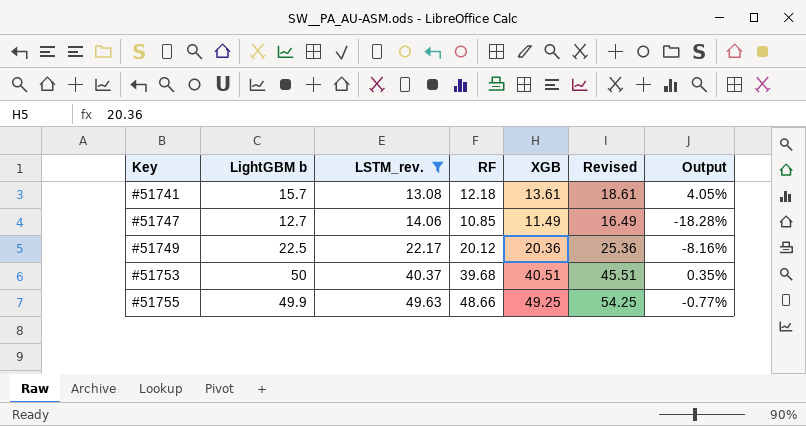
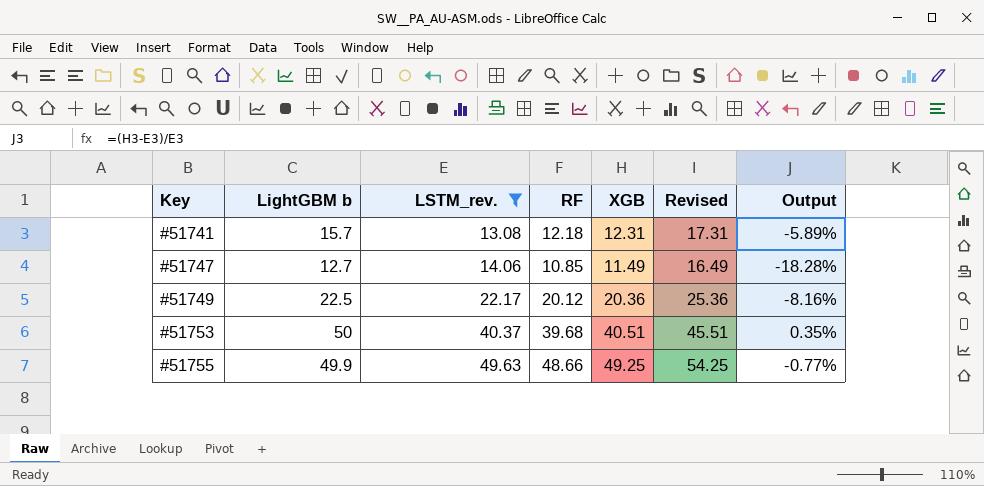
#51741 | XGB: 13.61 -> 12.31
#51741 | Revised: 18.61 -> 17.31
#51741 | Output: 4.05% -> -5.89%

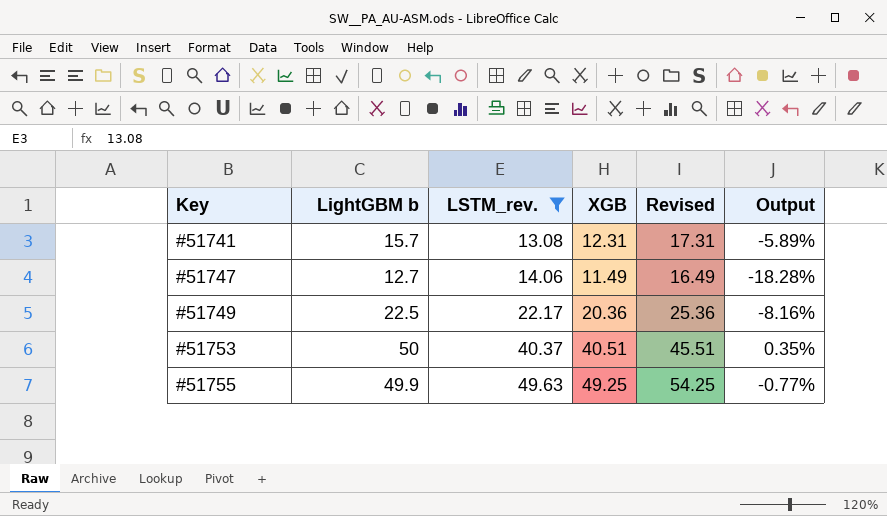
column RF | position: 4 -> none

